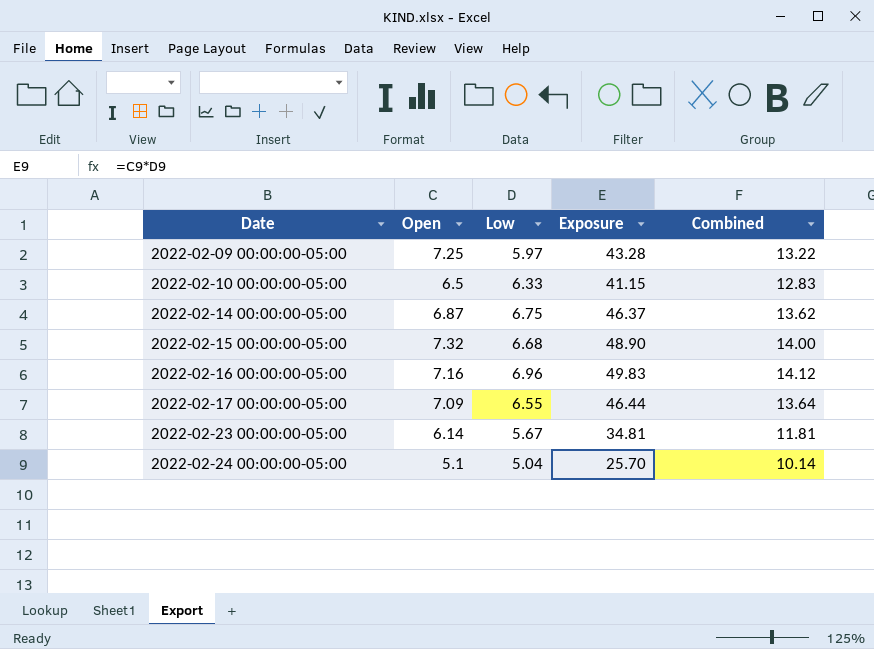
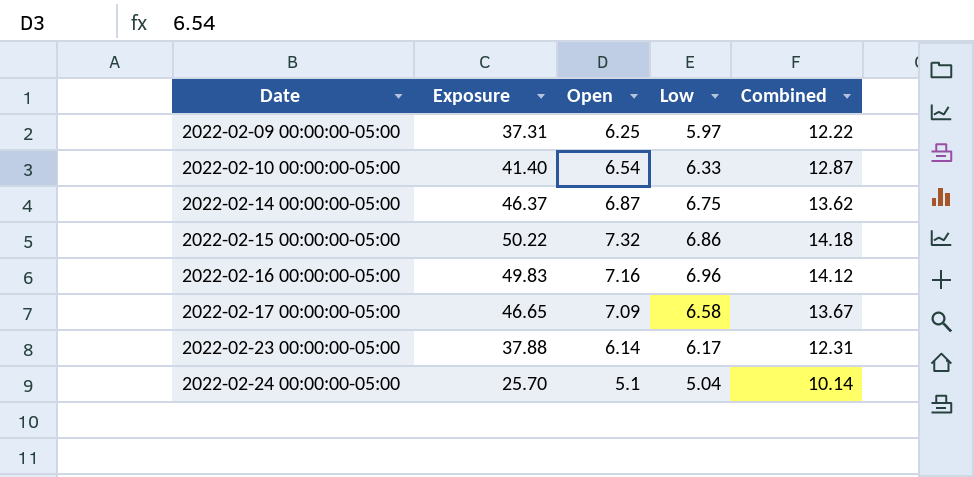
column Exposure | position: 4 -> 2
2022-02-09 00:00:00-05:00 | Exposure: 43.28 -> 37.31
2022-02-09 00:00:00-05:00 | Open: 7.25 -> 6.25
2022-02-09 00:00:00-05:00 | Combined: 13.22 -> 12.22
2022-02-10 00:00:00-05:00 | Exposure: 41.15 -> 41.40
2022-02-10 00:00:00-05:00 | Open: 6.5 -> 6.54
2022-02-10 00:00:00-05:00 | Combined: 12.83 -> 12.87
2022-02-15 00:00:00-05:00 | Exposure: 48.90 -> 50.22
2022-02-15 00:00:00-05:00 | Low: 6.68 -> 6.86
2022-02-15 00:00:00-05:00 | Combined: 14.00 -> 14.18
2022-02-17 00:00:00-05:00 | Exposure: 46.44 -> 46.65
2022-02-17 00:00:00-05:00 | Low: 6.55 -> 6.58
2022-02-17 00:00:00-05:00 | Combined: 13.64 -> 13.67
2022-02-23 00:00:00-05:00 | Exposure: 34.81 -> 37.88
2022-02-23 00:00:00-05:00 | Low: 5.67 -> 6.17
2022-02-23 00:00:00-05:00 | Combined: 11.81 -> 12.31

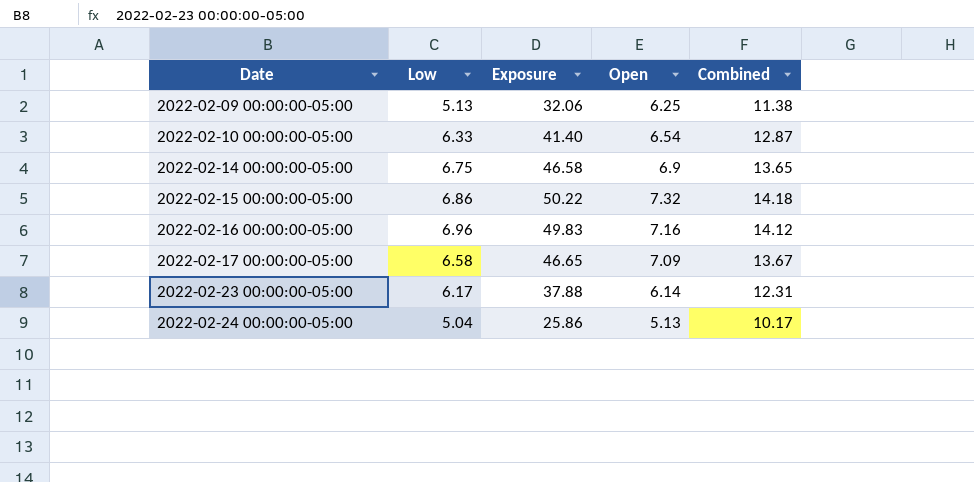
column Low | position: 4 -> 2
2022-02-09 00:00:00-05:00 | Low: 5.97 -> 5.13
2022-02-09 00:00:00-05:00 | Exposure: 37.31 -> 32.06
2022-02-09 00:00:00-05:00 | Combined: 12.22 -> 11.38
2022-02-14 00:00:00-05:00 | Exposure: 46.37 -> 46.58
2022-02-14 00:00:00-05:00 | Open: 6.87 -> 6.9
2022-02-14 00:00:00-05:00 | Combined: 13.62 -> 13.65
2022-02-24 00:00:00-05:00 | Exposure: 25.70 -> 25.86
2022-02-24 00:00:00-05:00 | Open: 5.1 -> 5.13
2022-02-24 00:00:00-05:00 | Combined: 10.14 -> 10.17

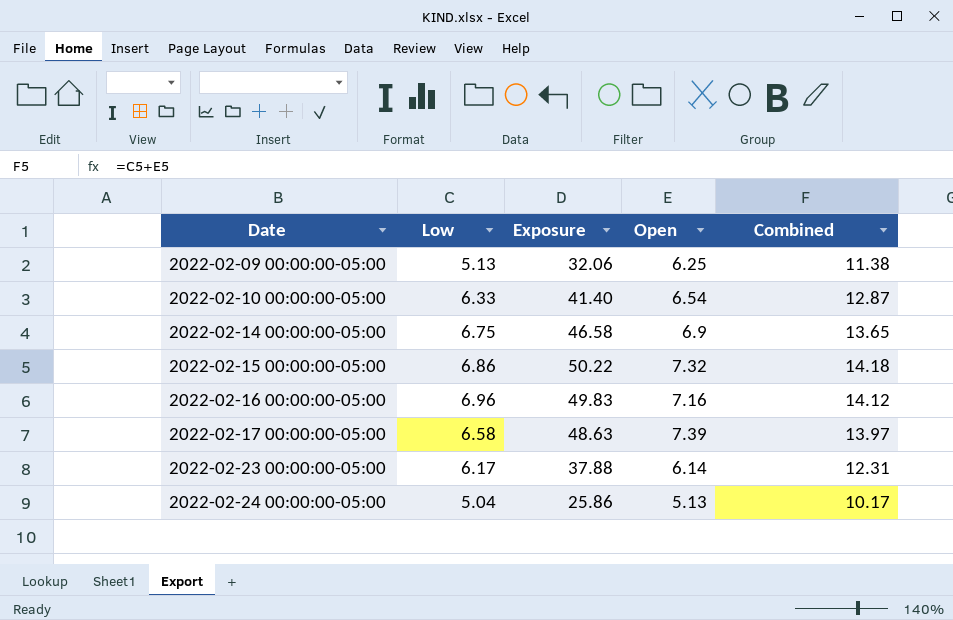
2022-02-17 00:00:00-05:00 | Exposure: 46.65 -> 48.63
2022-02-17 00:00:00-05:00 | Open: 7.09 -> 7.39
2022-02-17 00:00:00-05:00 | Combined: 13.67 -> 13.97

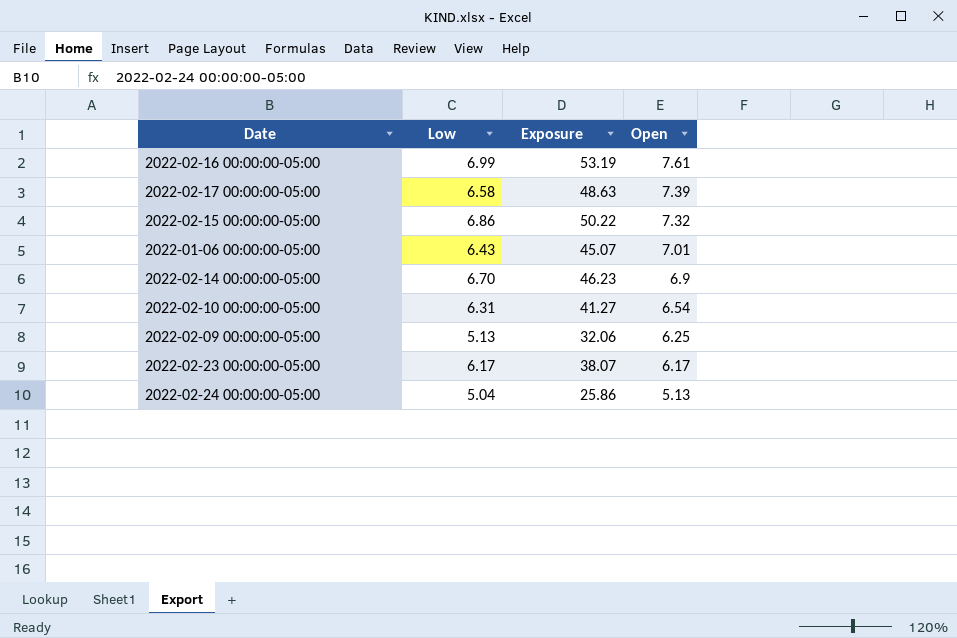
row order: Date ascending -> Open descending
column Combined | formula: [Low] + [Open] -> none
2022-02-16 00:00:00-05:00 | Low: 6.96 -> 6.99
2022-02-16 00:00:00-05:00 | Exposure: 49.83 -> 53.19
2022-02-16 00:00:00-05:00 | Open: 7.16 -> 7.61
row 2022-01-06 00:00:00-05:00: none -> 6.43 | 45.07 | 7.01
2022-02-14 00:00:00-05:00 | Low: 6.75 -> 6.70
2022-02-14 00:00:00-05:00 | Exposure: 46.58 -> 46.23
2022-02-10 00:00:00-05:00 | Low: 6.33 -> 6.31
2022-02-10 00:00:00-05:00 | Exposure: 41.40 -> 41.27
2022-02-23 00:00:00-05:00 | Exposure: 37.88 -> 38.07
2022-02-23 00:00:00-05:00 | Open: 6.14 -> 6.17

